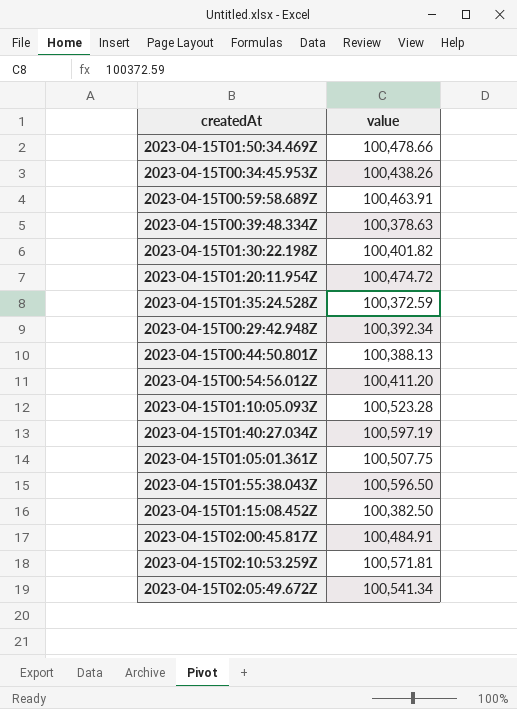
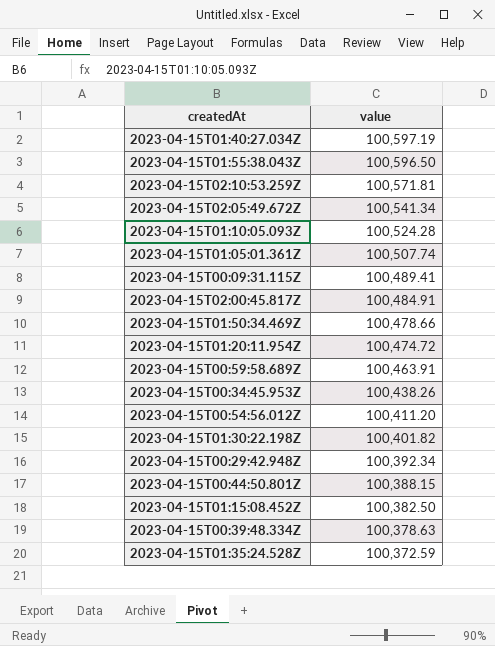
row order: none -> value descending
2023-04-15T01:10:05.093Z | value: 100,523.28 -> 100,524.28
2023-04-15T01:05:01.361Z | value: 100,507.75 -> 100,507.74
row 2023-04-15T00:09:31.115Z: none -> 100,489.41
2023-04-15T00:44:50.801Z | value: 100,388.13 -> 100,388.15

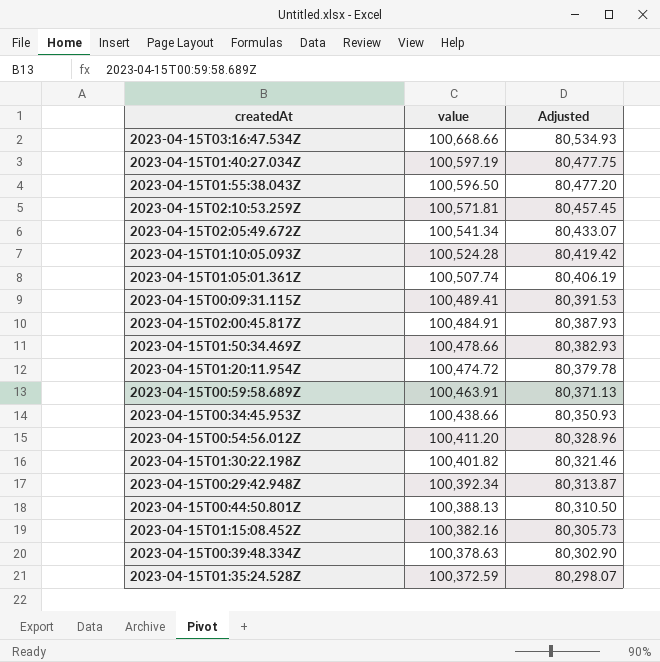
column Adjusted | formula: none -> [value] * 0.8
row 2023-04-15T03:16:47.534Z: none -> 100,668.66 | 80,534.93
2023-04-15T00:34:45.953Z | value: 100,438.26 -> 100,438.66
2023-04-15T00:44:50.801Z | value: 100,388.15 -> 100,388.13
2023-04-15T01:15:08.452Z | value: 100,382.50 -> 100,382.16

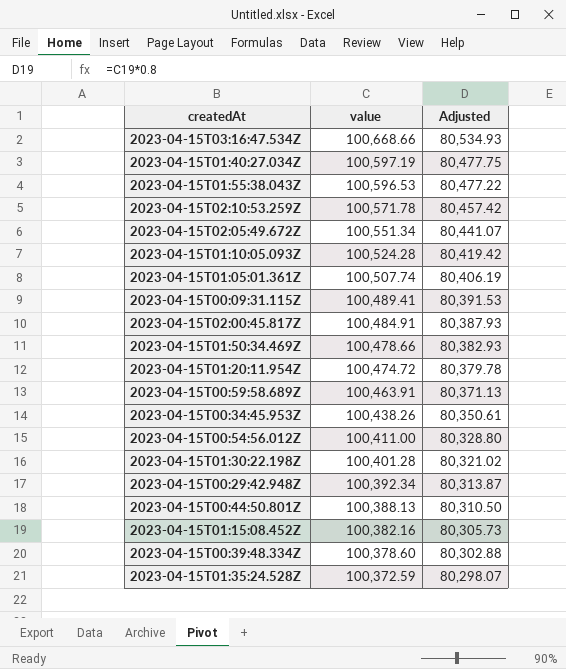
2023-04-15T01:55:38.043Z | value: 100,596.50 -> 100,596.53
2023-04-15T01:55:38.043Z | Adjusted: 80,477.20 -> 80,477.22
2023-04-15T02:10:53.259Z | value: 100,571.81 -> 100,571.78
2023-04-15T02:10:53.259Z | Adjusted: 80,457.45 -> 80,457.42
2023-04-15T02:05:49.672Z | value: 100,541.34 -> 100,551.34
2023-04-15T02:05:49.672Z | Adjusted: 80,433.07 -> 80,441.07
2023-04-15T00:34:45.953Z | value: 100,438.66 -> 100,438.26
2023-04-15T00:34:45.953Z | Adjusted: 80,350.93 -> 80,350.61
2023-04-15T00:54:56.012Z | value: 100,411.20 -> 100,411.00
2023-04-15T00:54:56.012Z | Adjusted: 80,328.96 -> 80,328.80
2023-04-15T01:30:22.198Z | value: 100,401.82 -> 100,401.28
2023-04-15T01:30:22.198Z | Adjusted: 80,321.46 -> 80,321.02
2023-04-15T00:39:48.334Z | value: 100,378.63 -> 100,378.60
2023-04-15T00:39:48.334Z | Adjusted: 80,302.90 -> 80,302.88

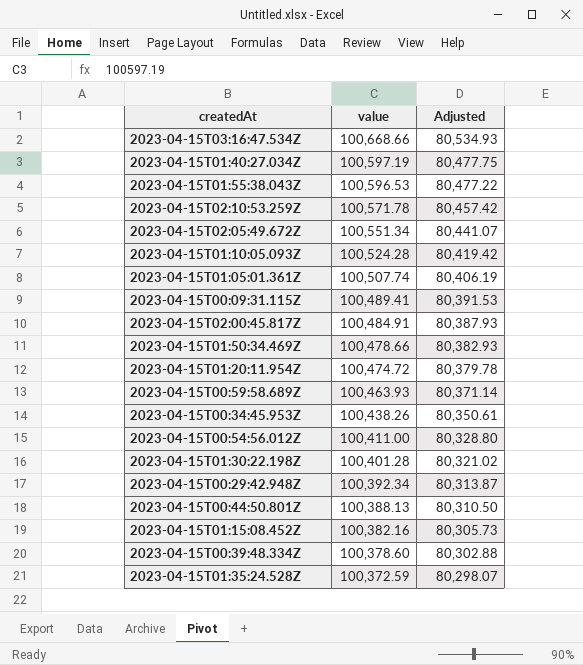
2023-04-15T00:59:58.689Z | value: 100,463.91 -> 100,463.93
2023-04-15T00:59:58.689Z | Adjusted: 80,371.13 -> 80,371.14

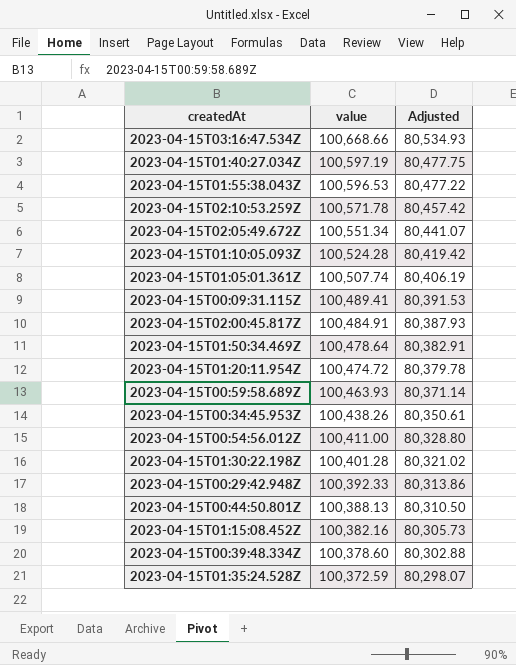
2023-04-15T01:50:34.469Z | value: 100,478.66 -> 100,478.64
2023-04-15T01:50:34.469Z | Adjusted: 80,382.93 -> 80,382.91
2023-04-15T00:29:42.948Z | value: 100,392.34 -> 100,392.33
2023-04-15T00:29:42.948Z | Adjusted: 80,313.87 -> 80,313.86

